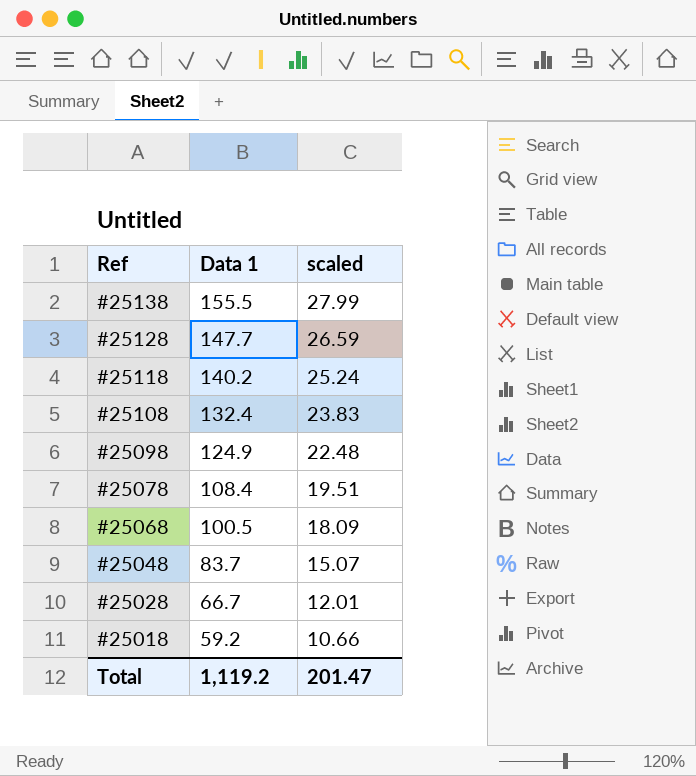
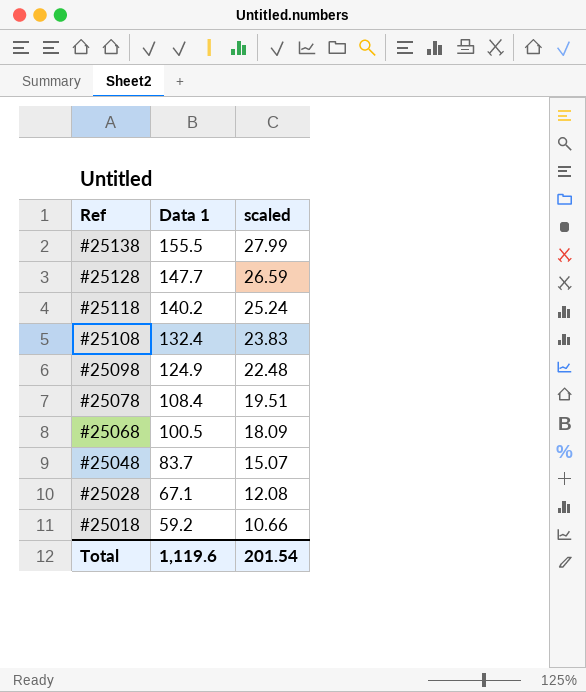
#25028 | Data 1: 66.7 -> 67.1
#25028 | scaled: 12.01 -> 12.08
Total | Data 1: 1,119.2 -> 1,119.6
Total | scaled: 201.47 -> 201.54

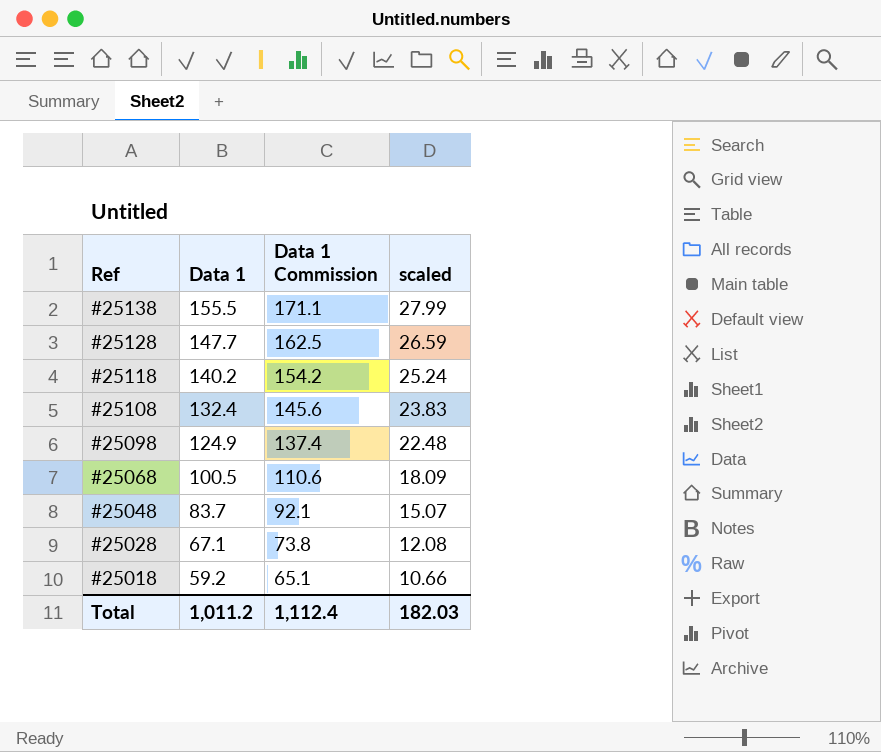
column Data 1 Commission | formula: none -> [Data 1] * 1.1
row #25078: 108.4 | 19.51 -> none
Total | Data 1: 1,119.6 -> 1,011.2
Total | scaled: 201.54 -> 182.03

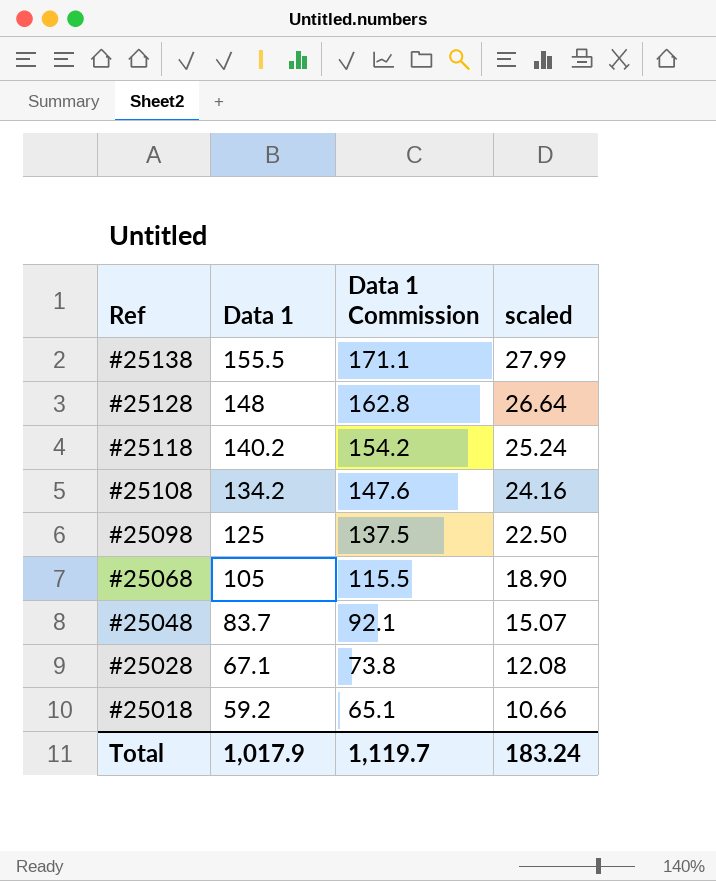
#25128 | Data 1: 147.7 -> 148
#25128 | Data 1 Commission: 162.5 -> 162.8
#25128 | scaled: 26.59 -> 26.64
#25108 | Data 1: 132.4 -> 134.2
#25108 | Data 1 Commission: 145.6 -> 147.6
#25108 | scaled: 23.83 -> 24.16
#25098 | Data 1: 124.9 -> 125
#25098 | Data 1 Commission: 137.4 -> 137.5
#25098 | scaled: 22.48 -> 22.50
#25068 | Data 1: 100.5 -> 105
#25068 | Data 1 Commission: 110.6 -> 115.5
#25068 | scaled: 18.09 -> 18.90
Total | Data 1: 1,011.2 -> 1,017.9
Total | Data 1 Commission: 1,112.4 -> 1,119.7
Total | scaled: 182.03 -> 183.24

